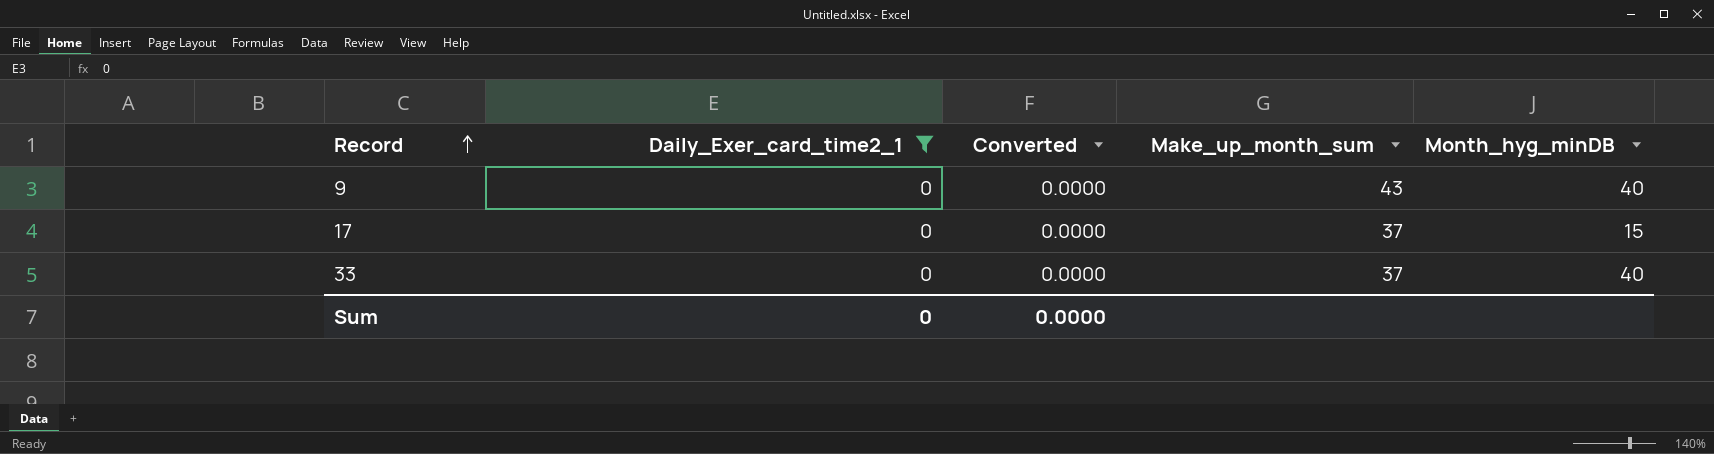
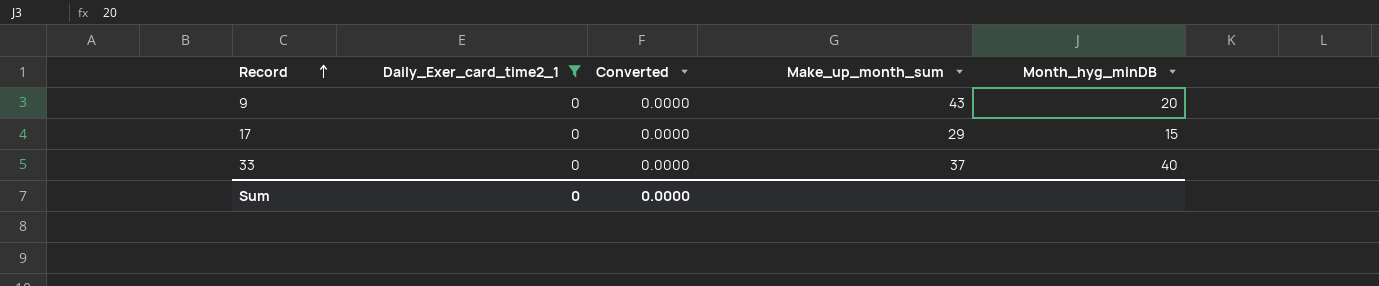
9 | Month_hyg_minDB: 40 -> 20
17 | Make_up_month_sum: 37 -> 29

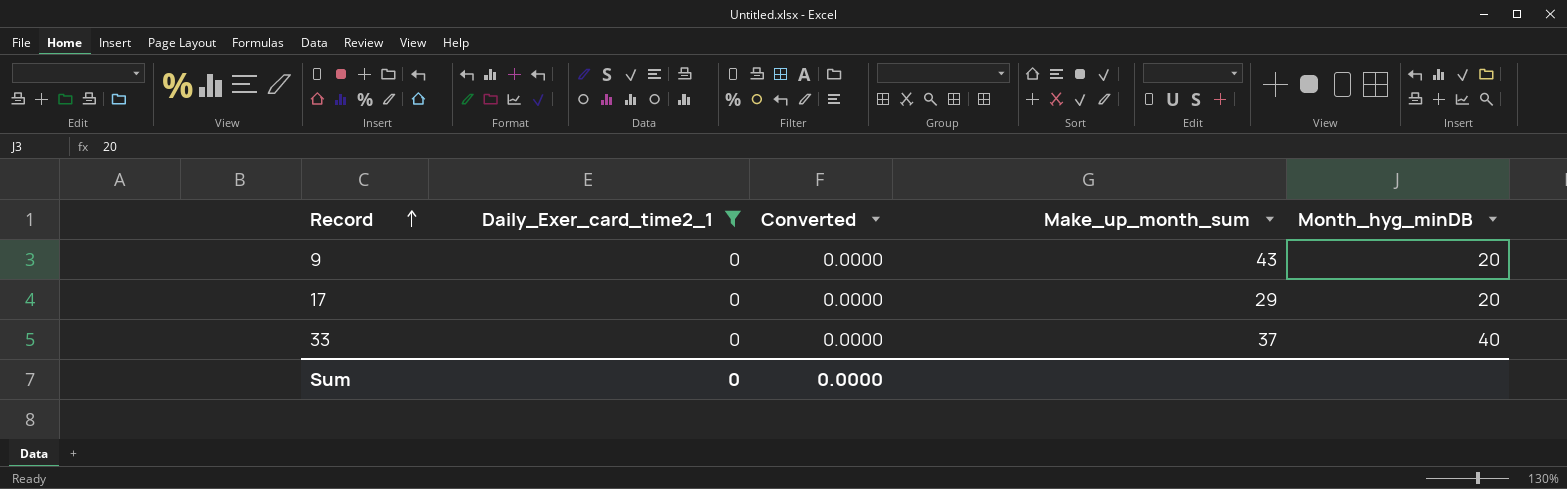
17 | Month_hyg_minDB: 15 -> 20

